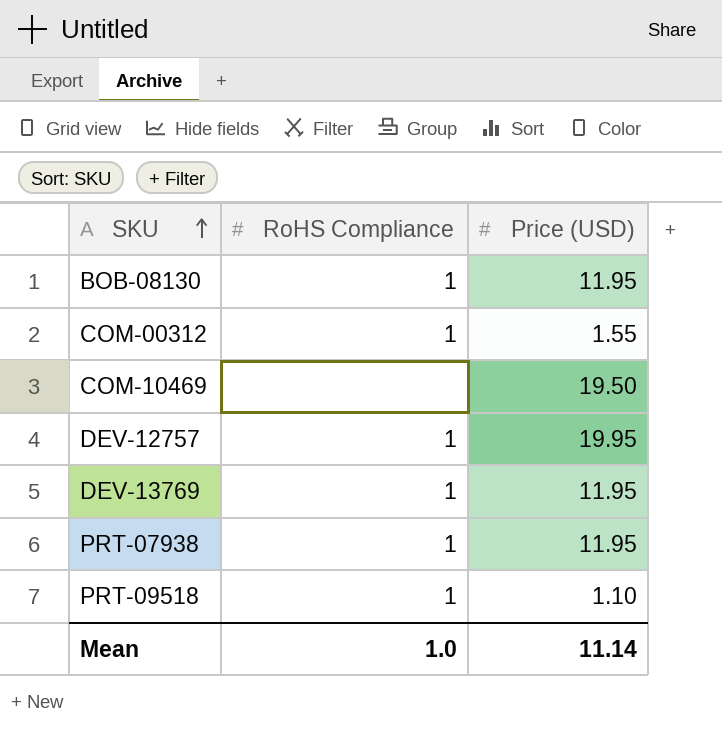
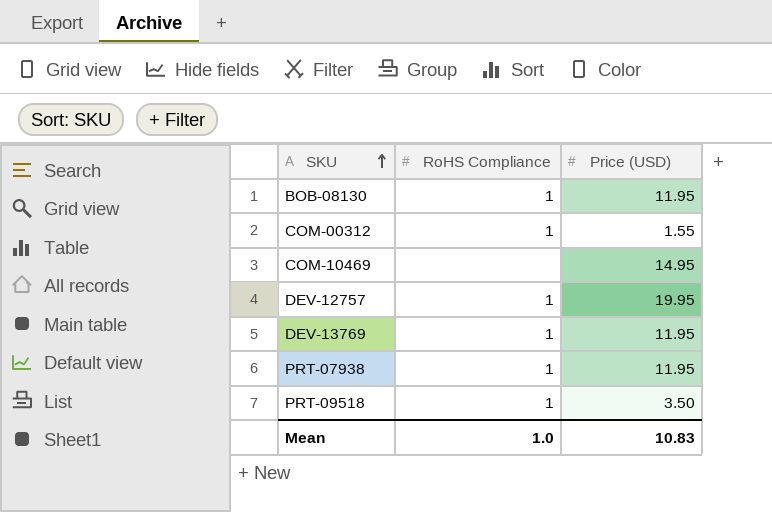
COM-10469 | Price (USD): 19.50 -> 14.95
PRT-09518 | Price (USD): 1.10 -> 3.50
Mean | Price (USD): 11.14 -> 10.83

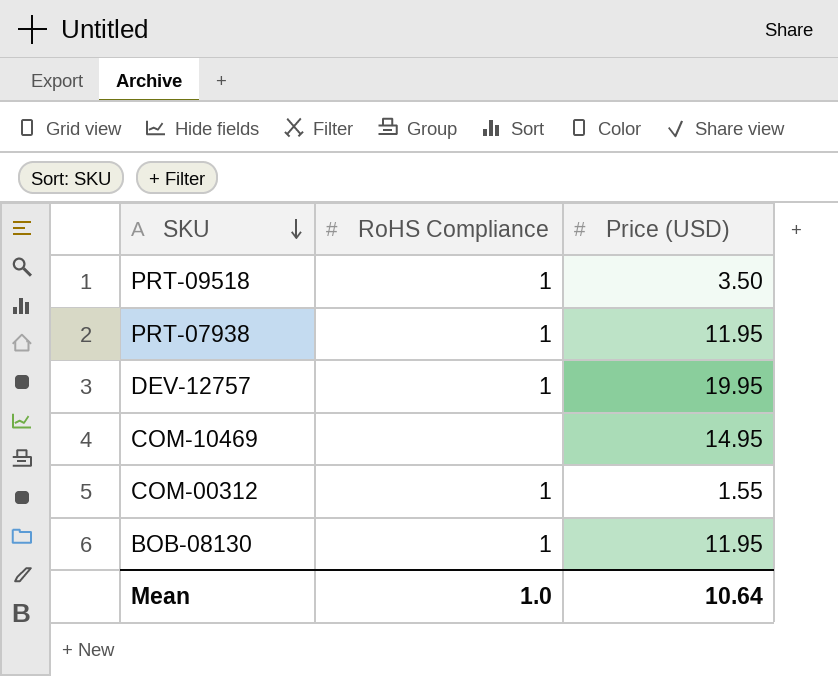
row order: SKU ascending -> SKU descending
row DEV-13769: 1 | 11.95 -> none
Mean | Price (USD): 10.83 -> 10.64

